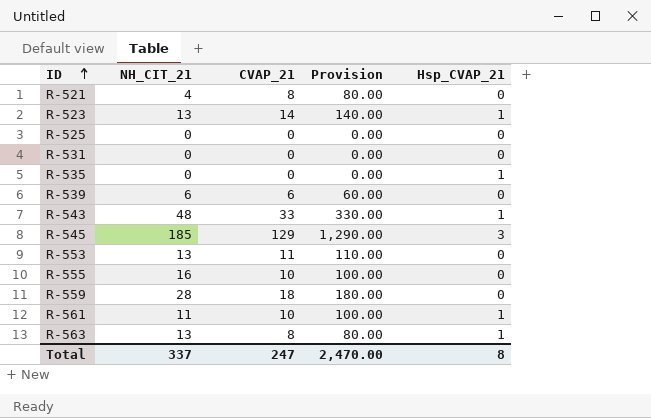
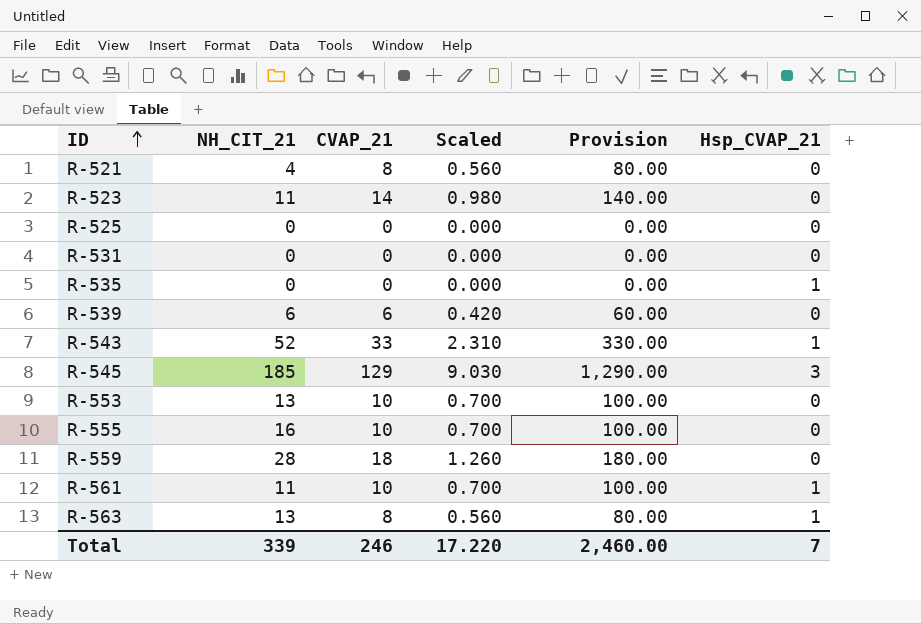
column Scaled | formula: none -> [CVAP_21] * 0.07
R-523 | NH_CIT_21: 13 -> 11
R-523 | Hsp_CVAP_21: 1 -> 0
R-543 | NH_CIT_21: 48 -> 52
R-553 | CVAP_21: 11 -> 10
R-553 | Provision: 110.00 -> 100.00
Total | NH_CIT_21: 337 -> 339
Total | CVAP_21: 247 -> 246
Total | Provision: 2,470.00 -> 2,460.00
Total | Hsp_CVAP_21: 8 -> 7

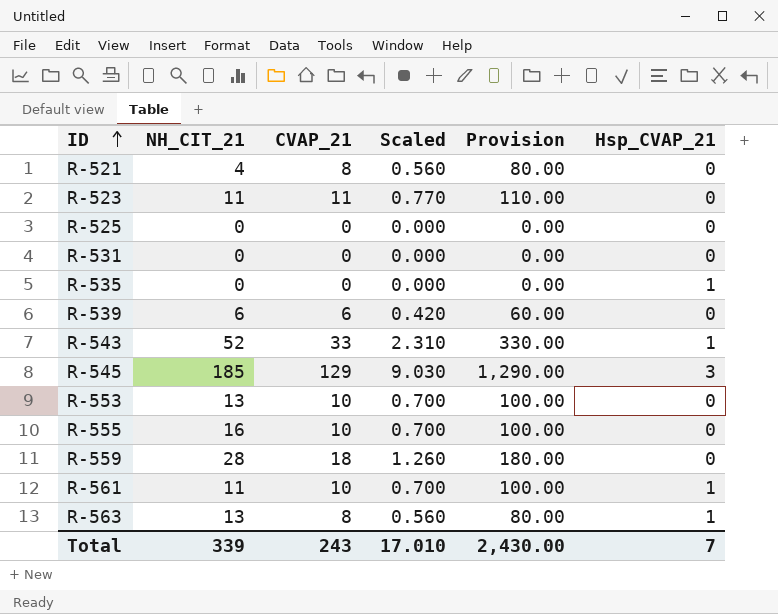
R-523 | CVAP_21: 14 -> 11
R-523 | Scaled: 0.980 -> 0.770
R-523 | Provision: 140.00 -> 110.00
Total | CVAP_21: 246 -> 243
Total | Scaled: 17.220 -> 17.010
Total | Provision: 2,460.00 -> 2,430.00

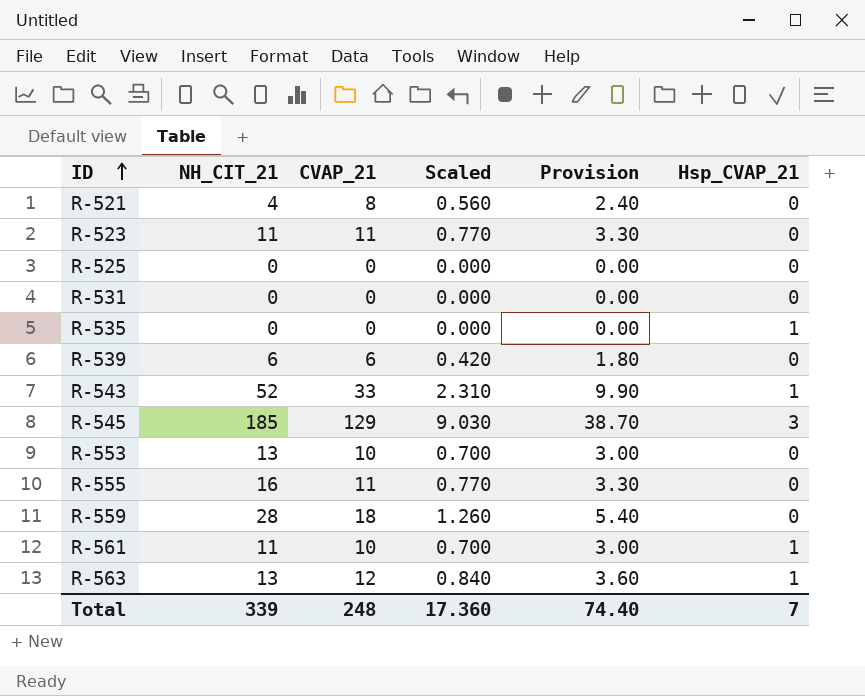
column Provision | formula: [CVAP_21] * 10 -> [CVAP_21] * 0.3
R-555 | CVAP_21: 10 -> 11
R-555 | Scaled: 0.700 -> 0.770
R-563 | CVAP_21: 8 -> 12
R-563 | Scaled: 0.560 -> 0.840
Total | CVAP_21: 243 -> 248
Total | Scaled: 17.010 -> 17.360
Total | Provision: 2,430.00 -> 74.40

